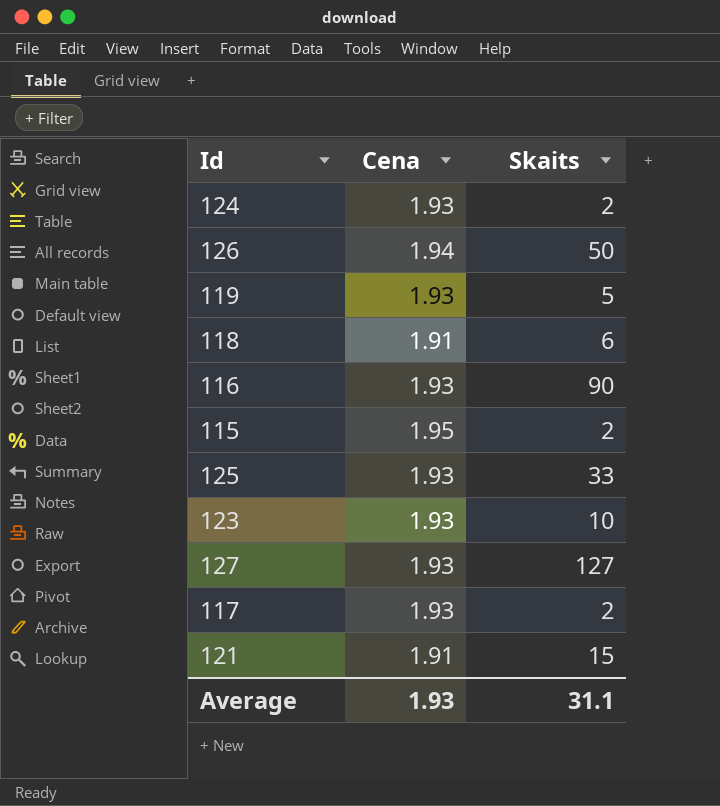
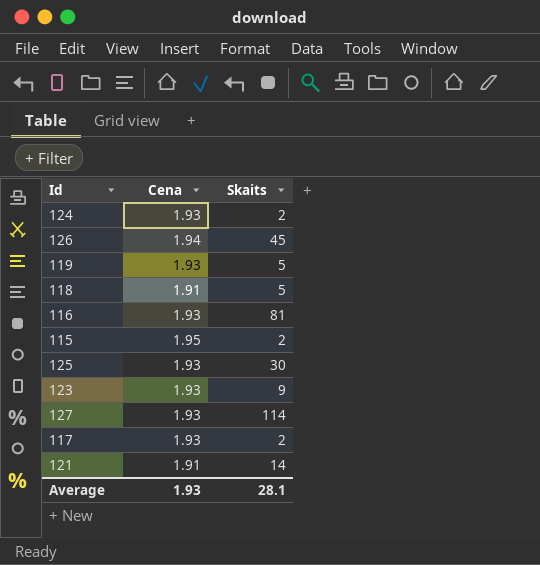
126 | Skaits: 50 -> 45
118 | Skaits: 6 -> 5
116 | Skaits: 90 -> 81
125 | Skaits: 33 -> 30
123 | Skaits: 10 -> 9
127 | Skaits: 127 -> 114
121 | Skaits: 15 -> 14
Average | Skaits: 31.1 -> 28.1

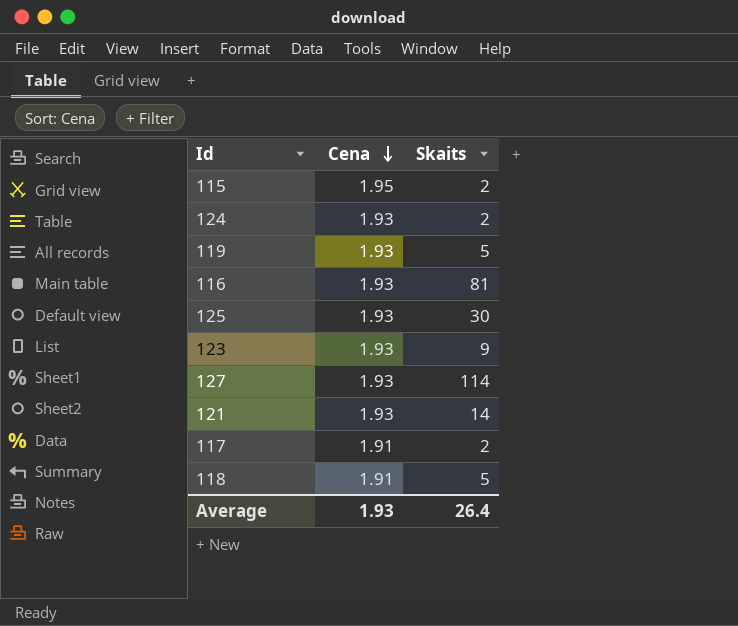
row order: none -> Cena descending
row 126: 1.94 | 45 -> none
121 | Cena: 1.91 -> 1.93
117 | Cena: 1.93 -> 1.91
Average | Skaits: 28.1 -> 26.4

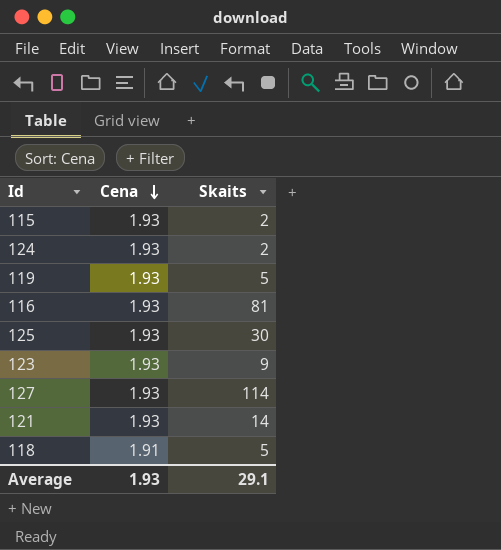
row 117: 1.91 | 2 -> none
115 | Cena: 1.95 -> 1.93
Average | Skaits: 26.4 -> 29.1

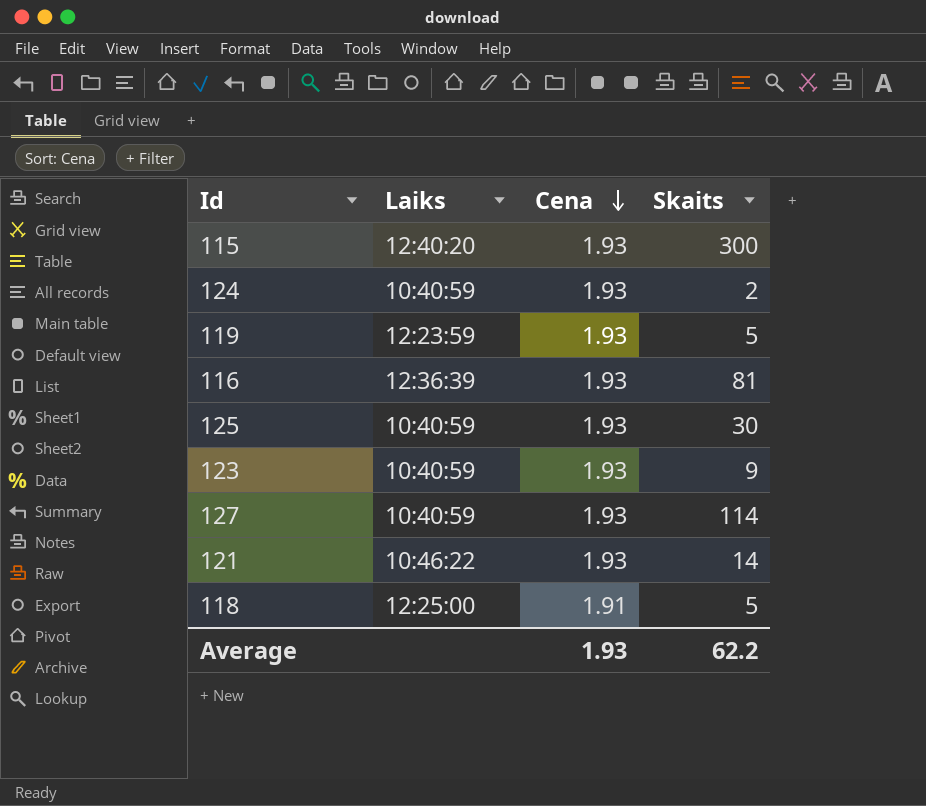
column Laiks | position: none -> 2
115 | Skaits: 2 -> 300
Average | Skaits: 29.1 -> 62.2

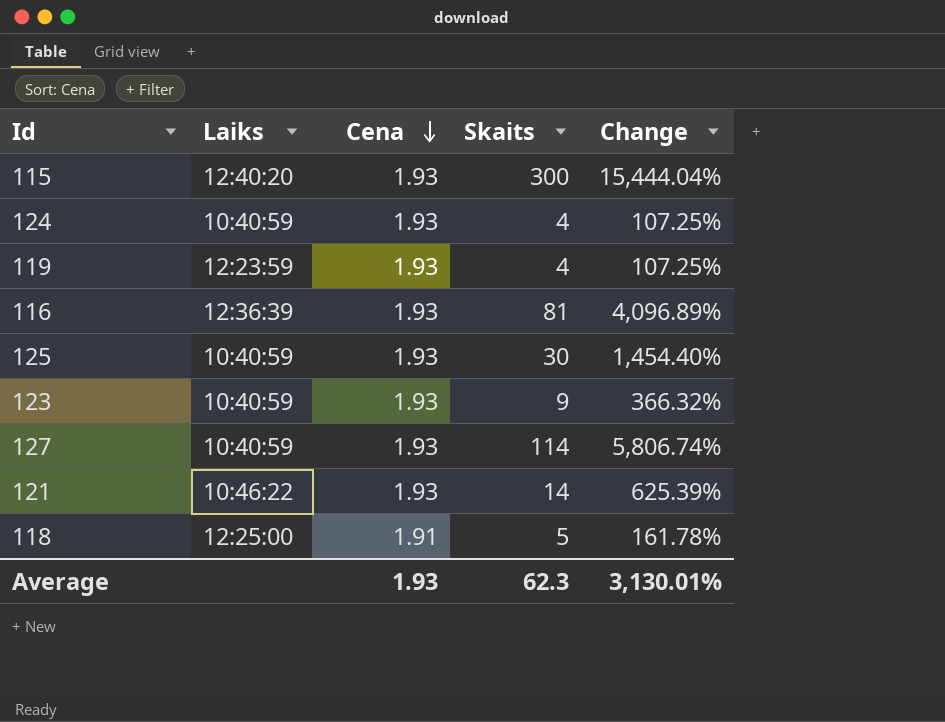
column Change | formula: none -> ([Skaits] - [Cena]) / [Cena]
124 | Skaits: 2 -> 4
119 | Skaits: 5 -> 4
Average | Skaits: 62.2 -> 62.3

